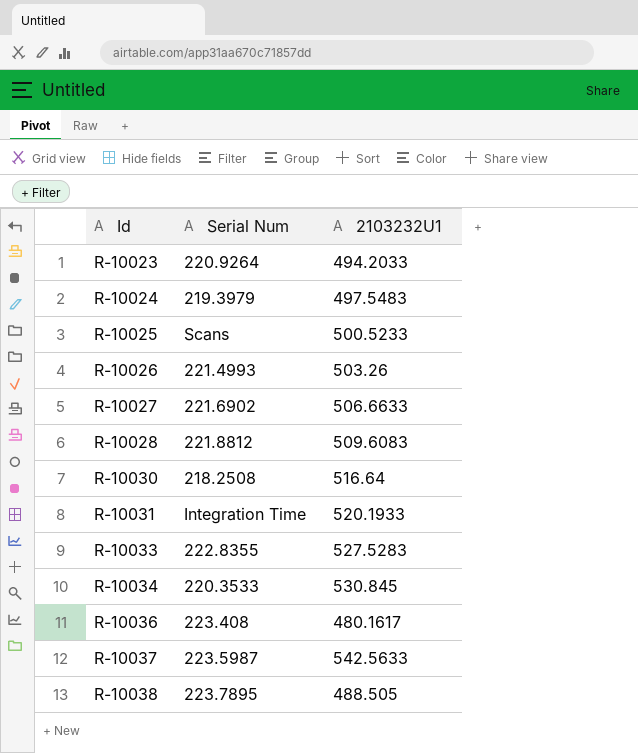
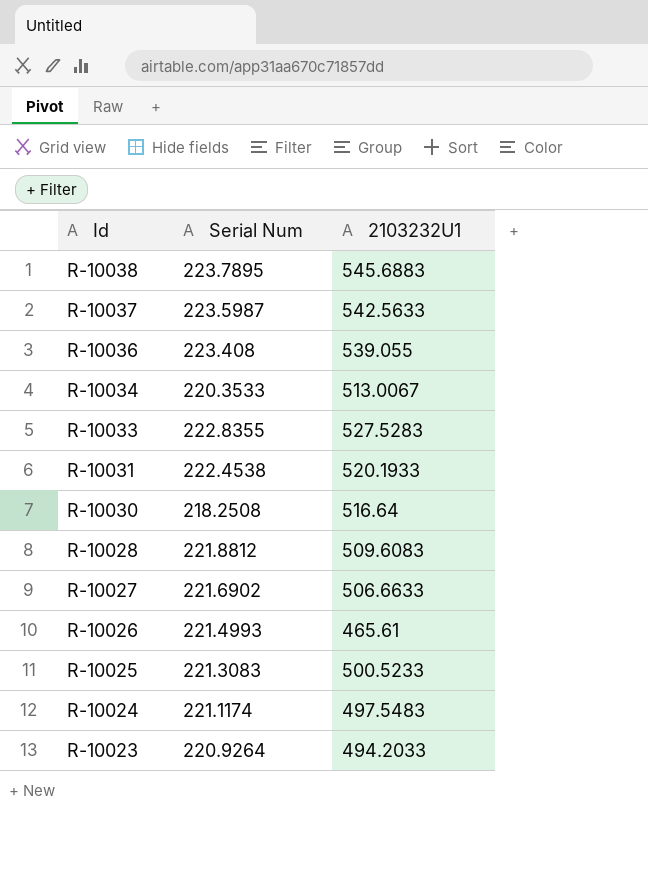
row order: Id ascending -> Id descending
R-10038 | 2103232U1: 488.505 -> 545.6883
R-10036 | 2103232U1: 480.1617 -> 539.055
R-10034 | 2103232U1: 530.845 -> 513.0067
R-10031 | Serial Num: Integration Time -> 222.4538
R-10026 | 2103232U1: 503.26 -> 465.61
R-10025 | Serial Num: Scans -> 221.3083
R-10024 | Serial Num: 219.3979 -> 221.1174

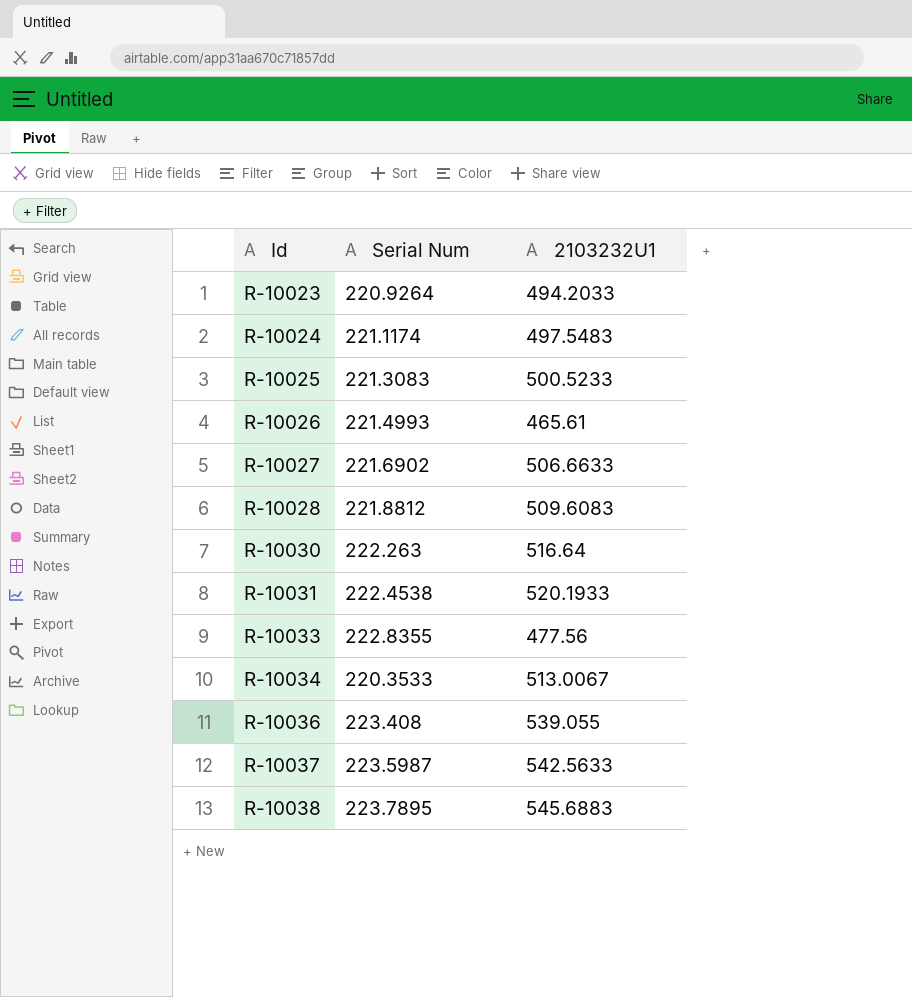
row order: Id descending -> Id ascending
R-10030 | Serial Num: 218.2508 -> 222.263
R-10033 | 2103232U1: 527.5283 -> 477.56

